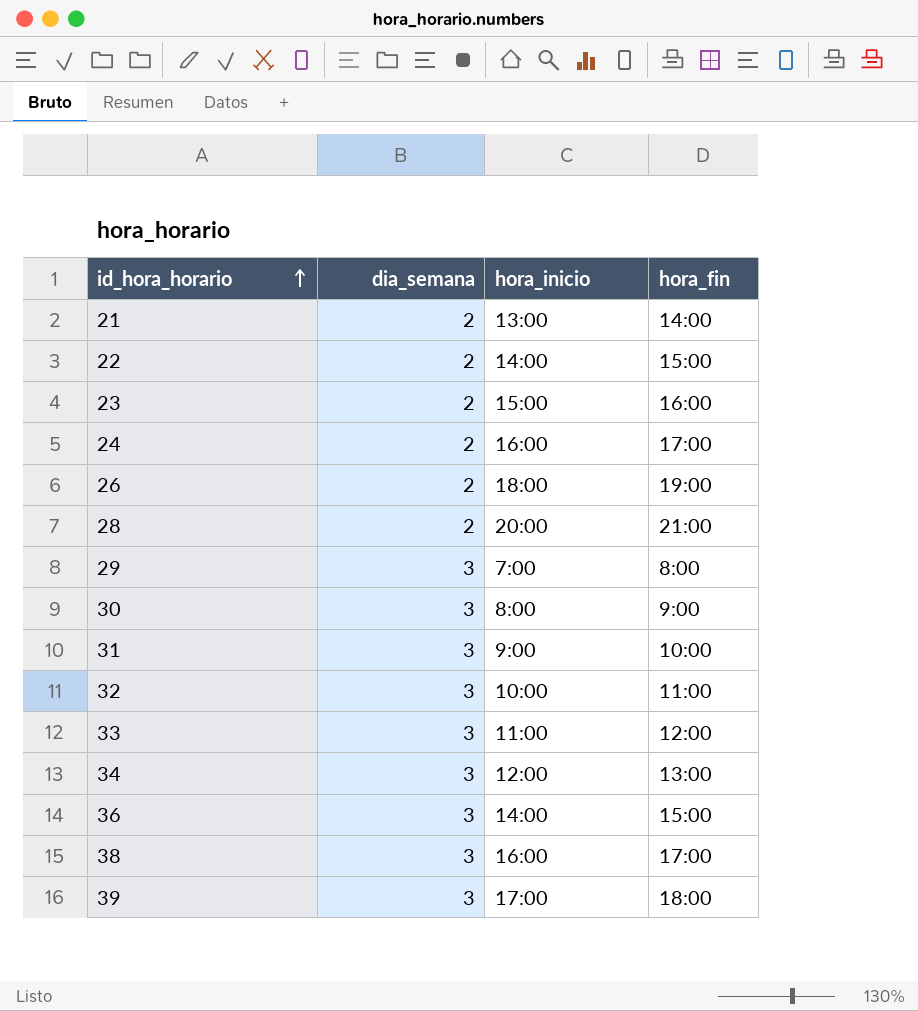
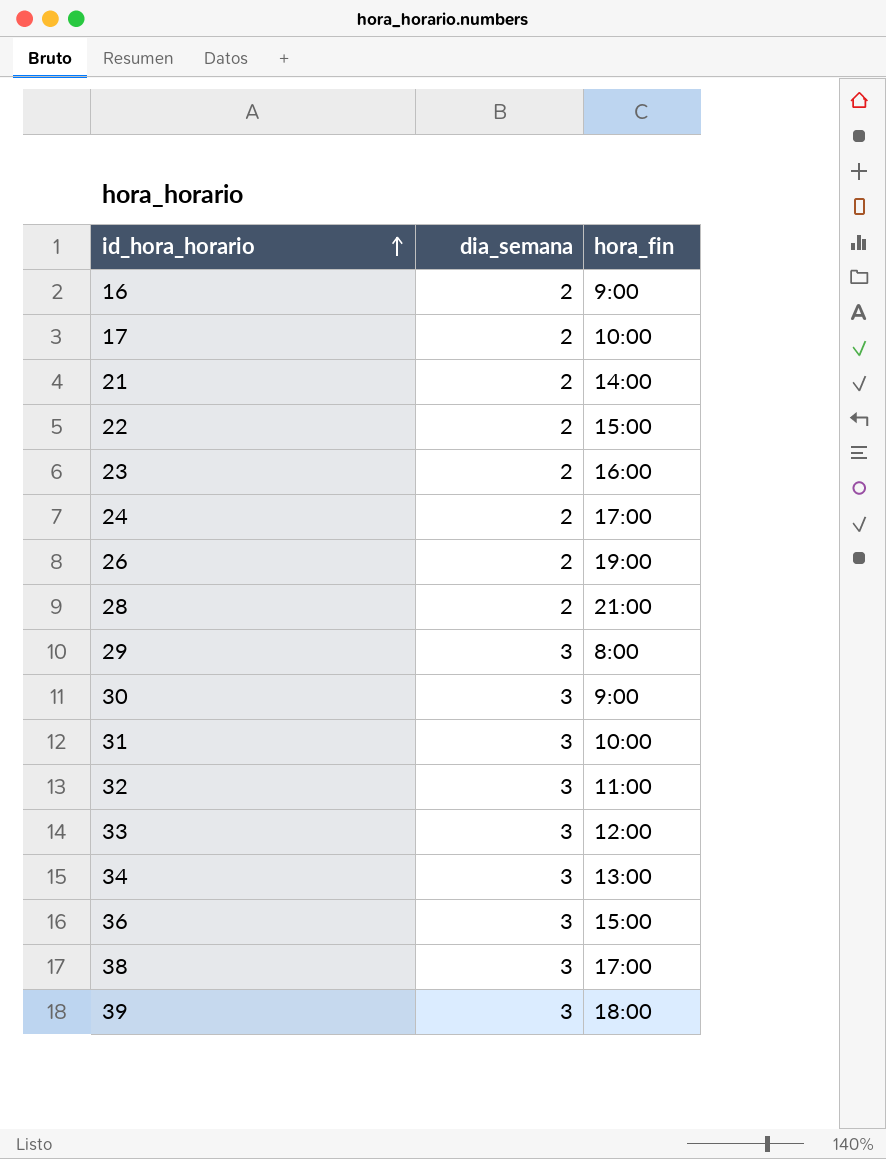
column hora_inicio | position: 3 -> none
row 16: none -> 2 | 9:00
row 17: none -> 2 | 10:00

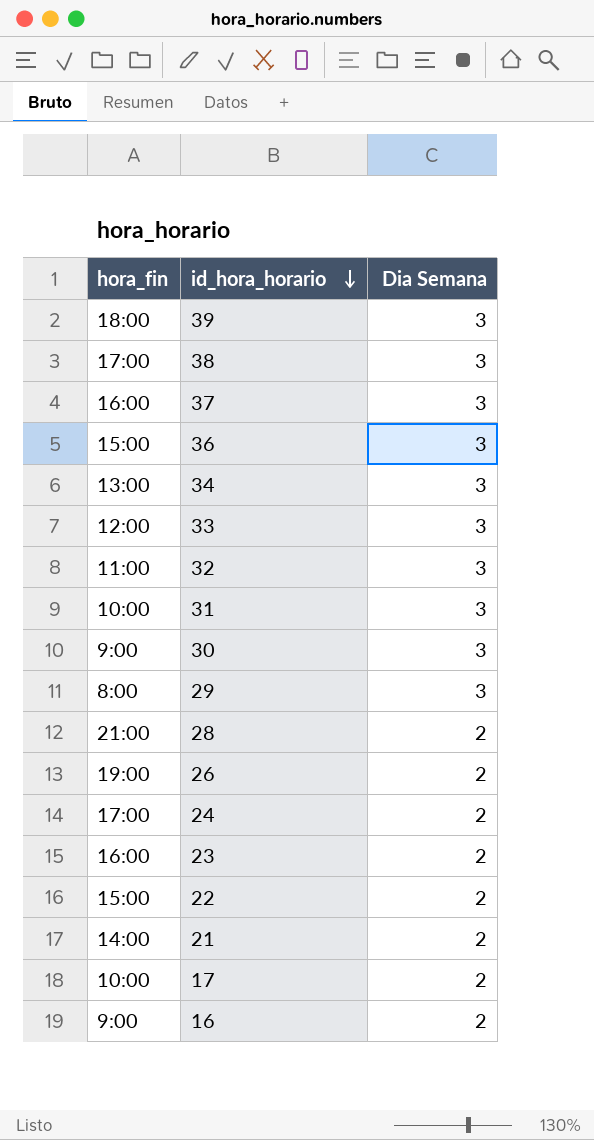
row order: id_hora_horario ascending -> id_hora_horario descending
column hora_fin | position: 3 -> 1
column name: dia_semana -> Dia Semana
row 37: none -> 16:00 | 3

